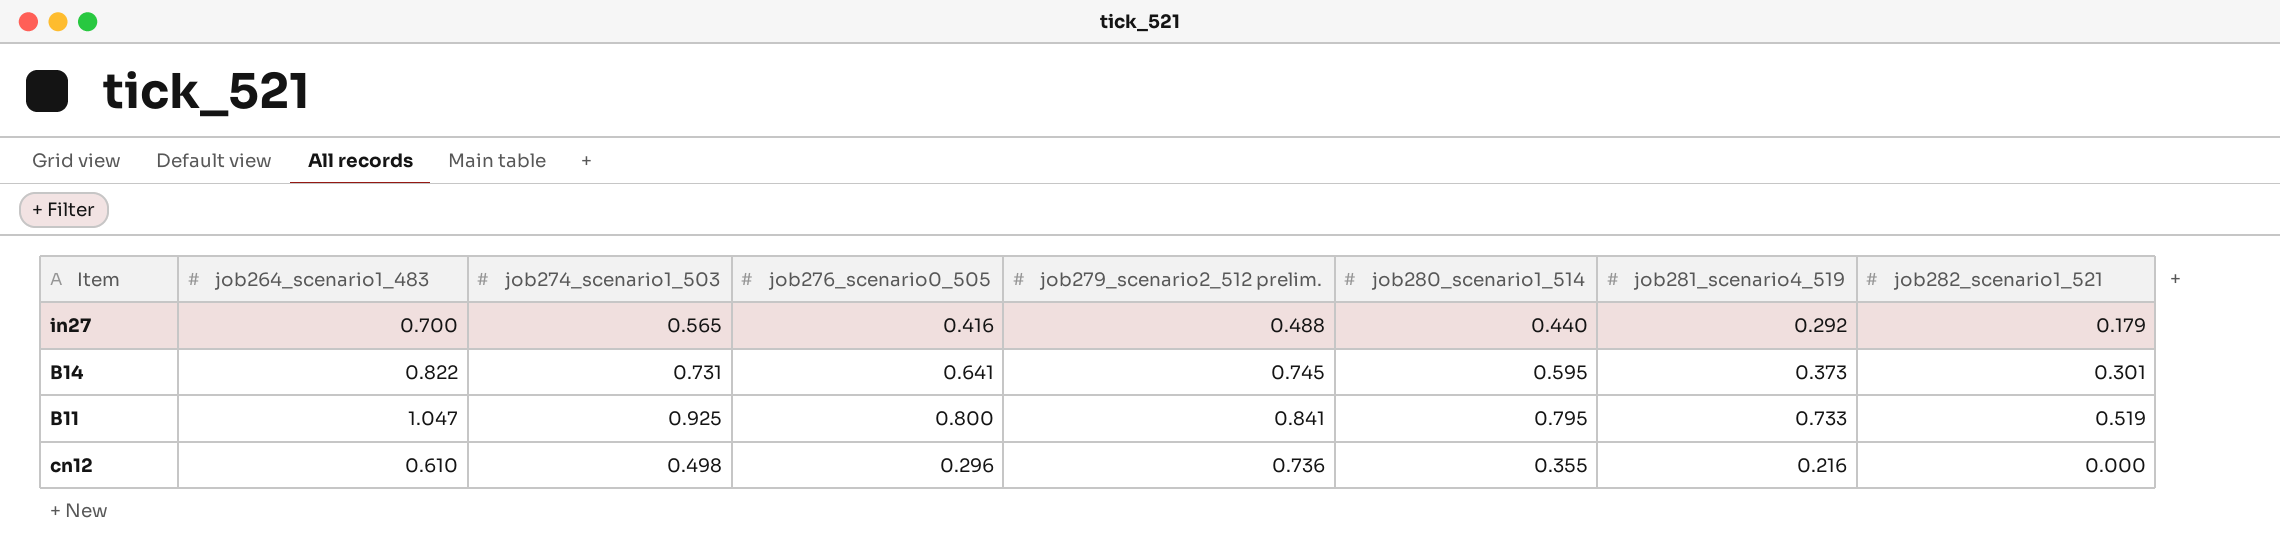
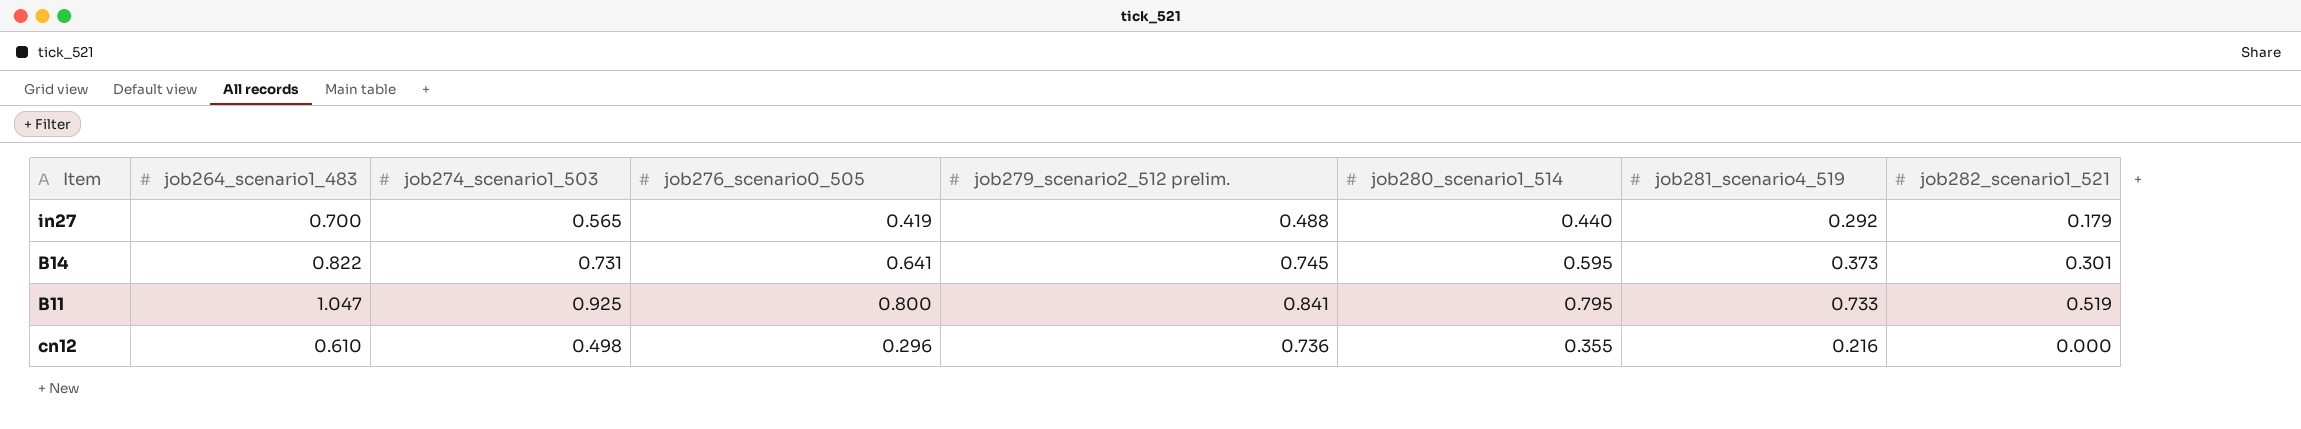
in27 | job276_scenario0_505: 0.416 -> 0.419

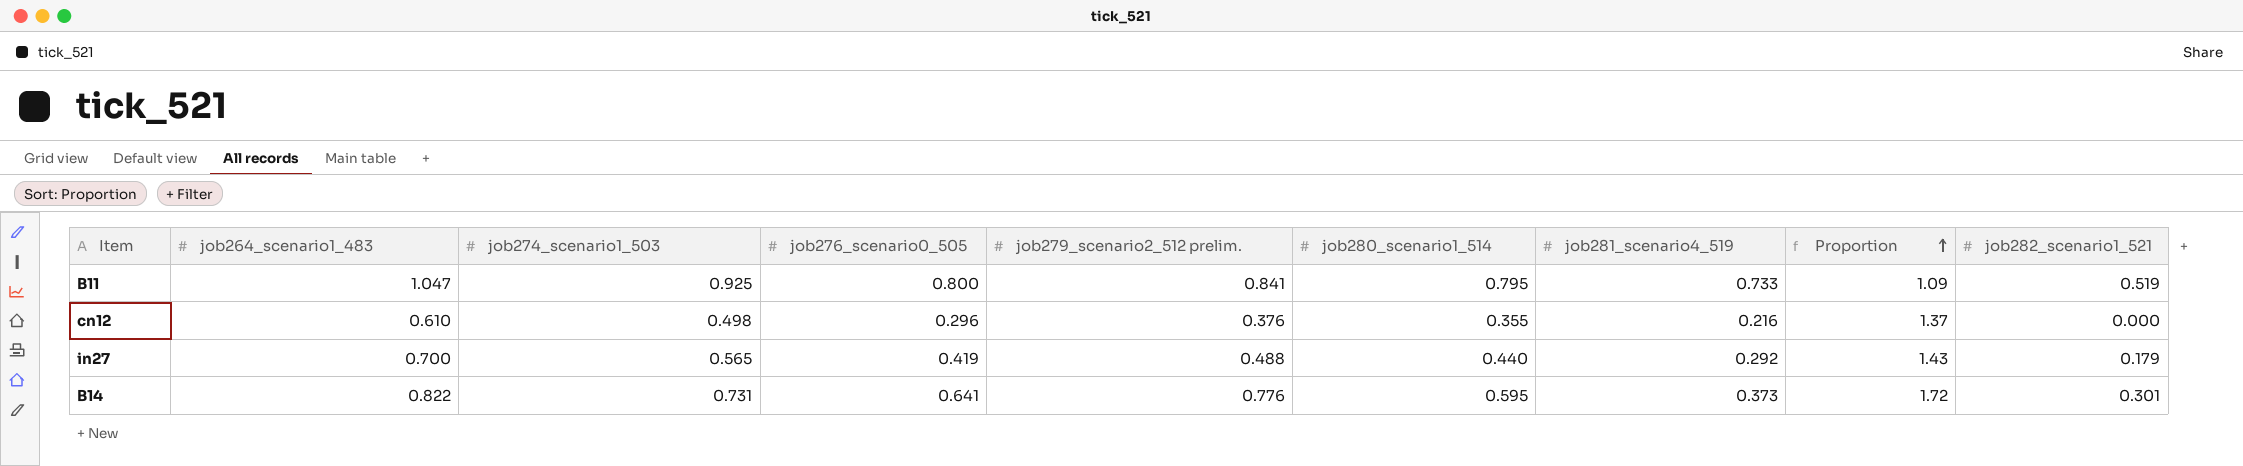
row order: none -> Proportion ascending
column Proportion | formula: none -> [job276_scenario0_505] / [job281_scenario4_519]
cn12 | job279_scenario2_512 prelim.: 0.736 -> 0.376
B14 | job279_scenario2_512 prelim.: 0.745 -> 0.776

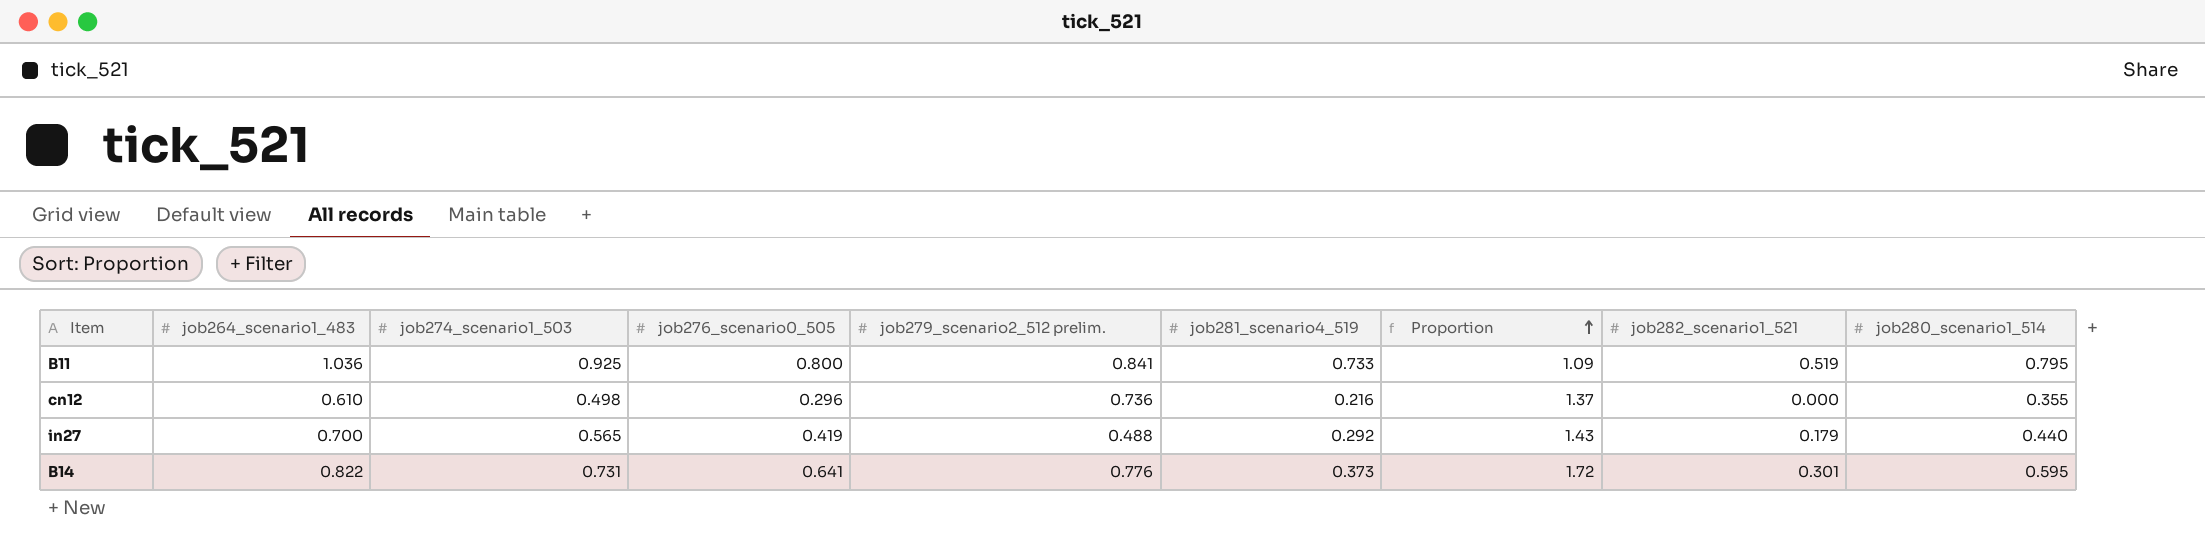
column job280_scenario1_514 | position: 6 -> 9
B11 | job264_scenario1_483: 1.047 -> 1.036
cn12 | job279_scenario2_512 prelim.: 0.376 -> 0.736

